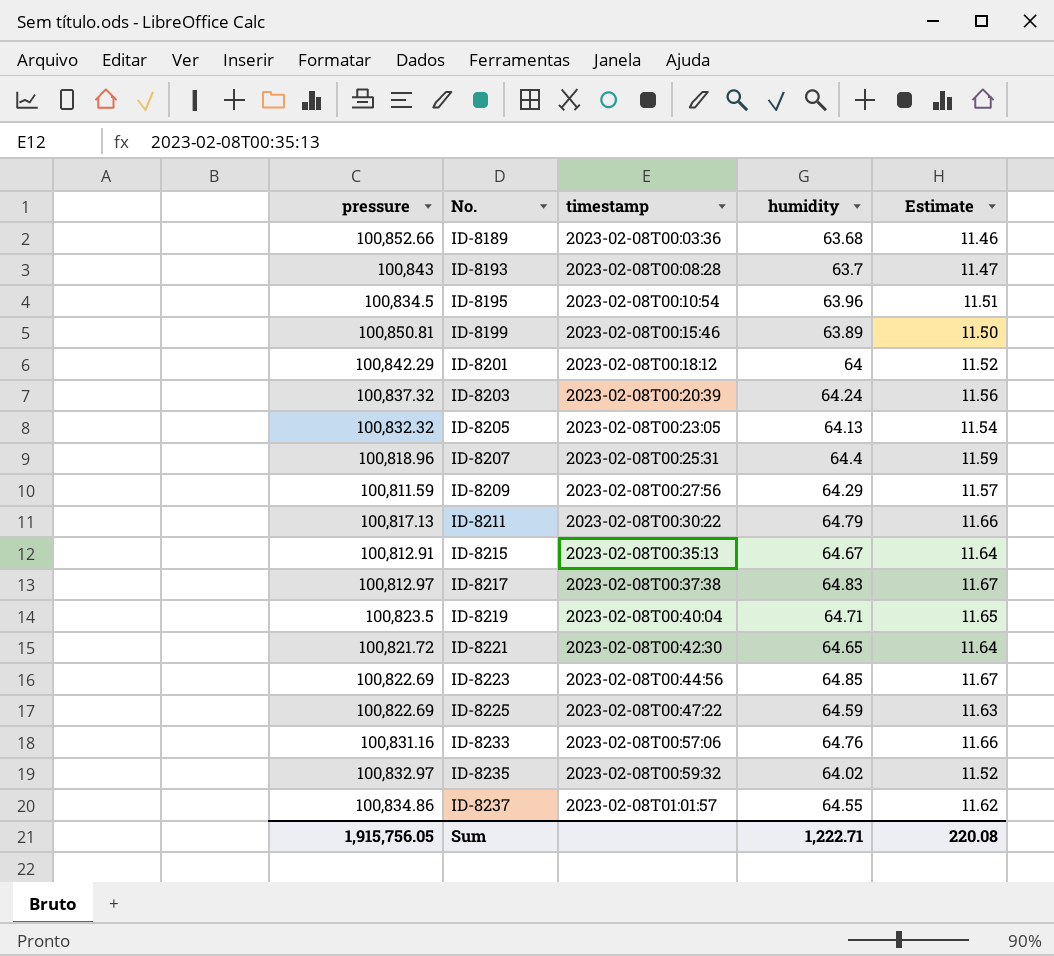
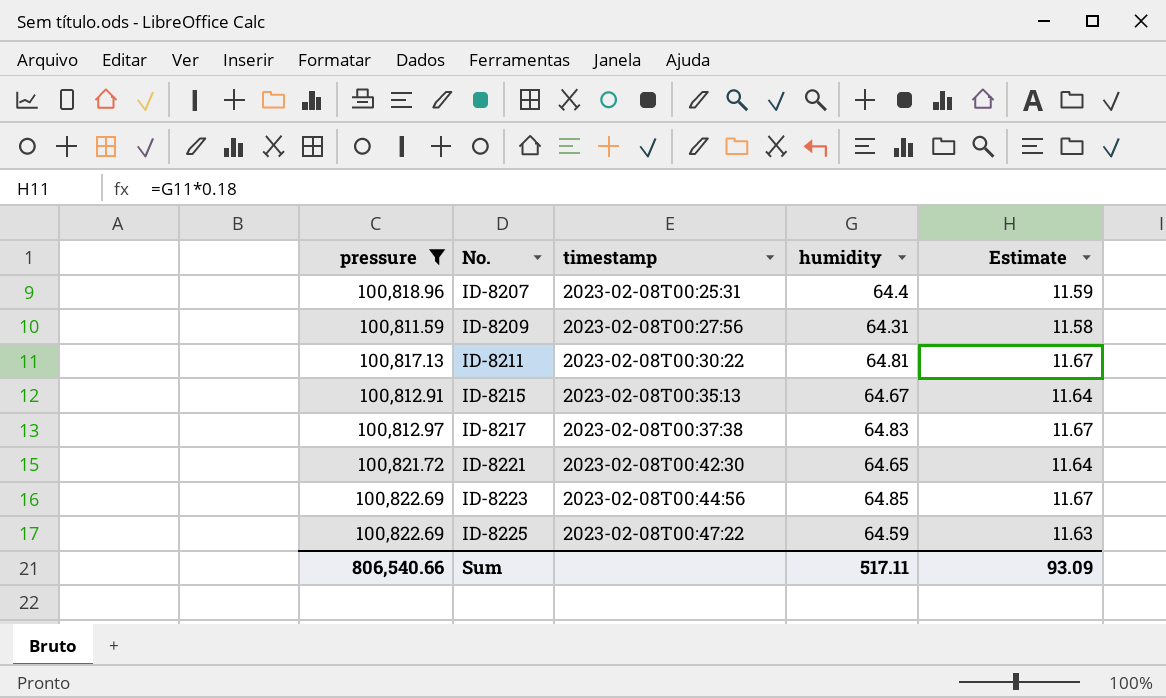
filter: none -> pressure <= 100,822.69
ID-8209 | humidity: 64.29 -> 64.31
ID-8209 | Estimate: 11.57 -> 11.58
ID-8211 | humidity: 64.79 -> 64.81
ID-8211 | Estimate: 11.66 -> 11.67
Sum | pressure: 1,915,756.05 -> 806,540.66
Sum | humidity: 1,222.71 -> 517.11
Sum | Estimate: 220.08 -> 93.09

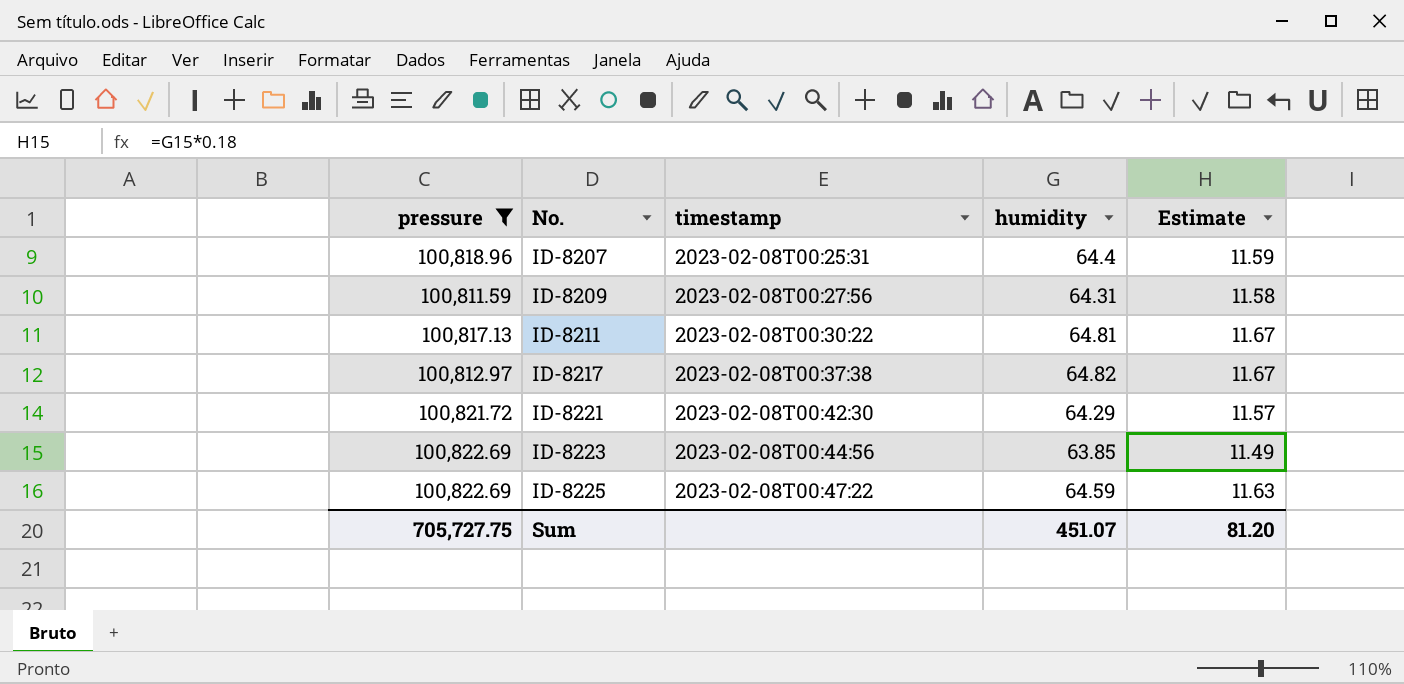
row ID-8215: 100,812.91 | 2023-02-08T00:35:13 | 64.67 | 11.64 -> none
ID-8217 | humidity: 64.83 -> 64.82
ID-8221 | humidity: 64.65 -> 64.29
ID-8221 | Estimate: 11.64 -> 11.57
ID-8223 | humidity: 64.85 -> 63.85
ID-8223 | Estimate: 11.67 -> 11.49
Sum | pressure: 806,540.66 -> 705,727.75
Sum | humidity: 517.11 -> 451.07
Sum | Estimate: 93.09 -> 81.20

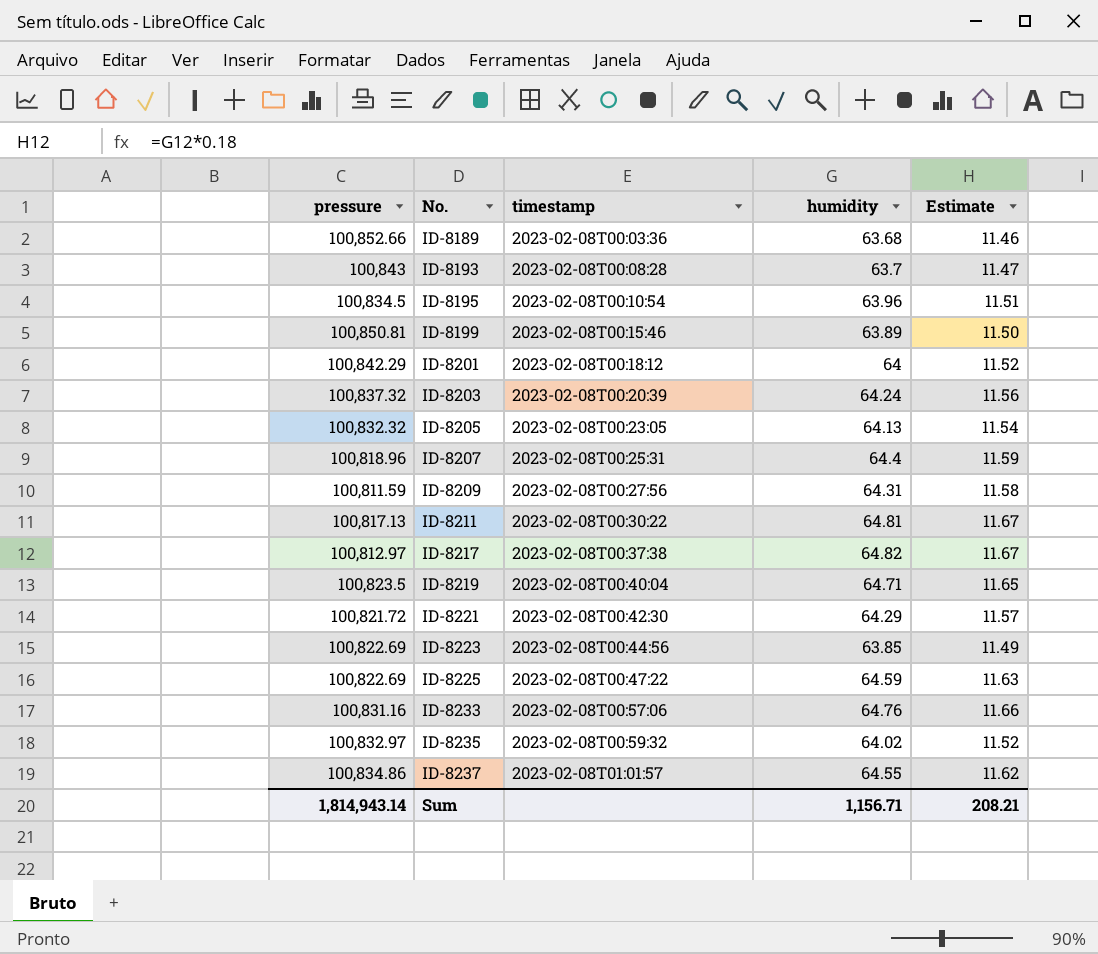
filter: pressure <= 100,822.69 -> none
Sum | pressure: 705,727.75 -> 1,814,943.14
Sum | humidity: 451.07 -> 1,156.71
Sum | Estimate: 81.20 -> 208.21

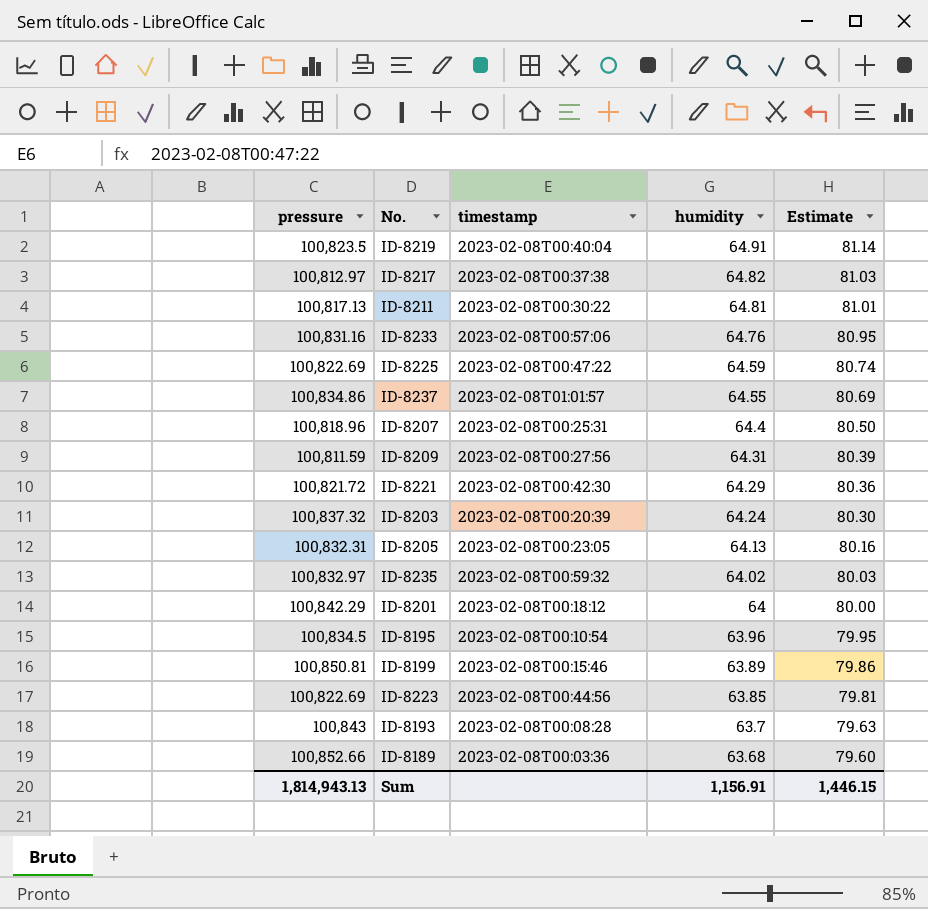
row order: No. ascending -> humidity descending
column Estimate | formula: [humidity] * 0.18 -> [humidity] * 1.25
ID-8219 | humidity: 64.71 -> 64.91
ID-8205 | pressure: 100,832.32 -> 100,832.31
Sum | pressure: 1,814,943.14 -> 1,814,943.13
Sum | humidity: 1,156.71 -> 1,156.91
Sum | Estimate: 208.21 -> 1,446.15

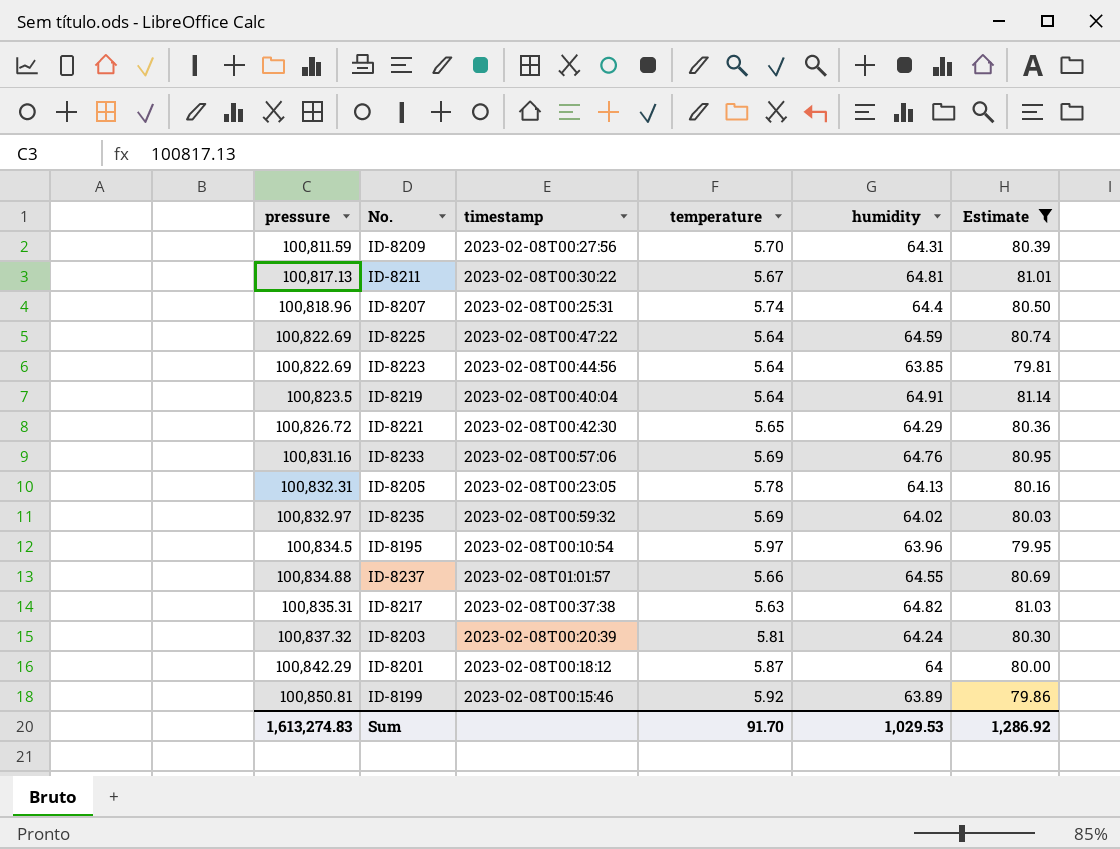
filter: none -> Estimate >= 79.81
row order: humidity descending -> pressure ascending
column temperature | position: none -> 4
ID-8221 | pressure: 100,821.72 -> 100,826.72
ID-8237 | pressure: 100,834.86 -> 100,834.88
ID-8217 | pressure: 100,812.97 -> 100,835.31
Sum | pressure: 1,814,943.13 -> 1,613,274.83
Sum | humidity: 1,156.91 -> 1,029.53
Sum | Estimate: 1,446.15 -> 1,286.92

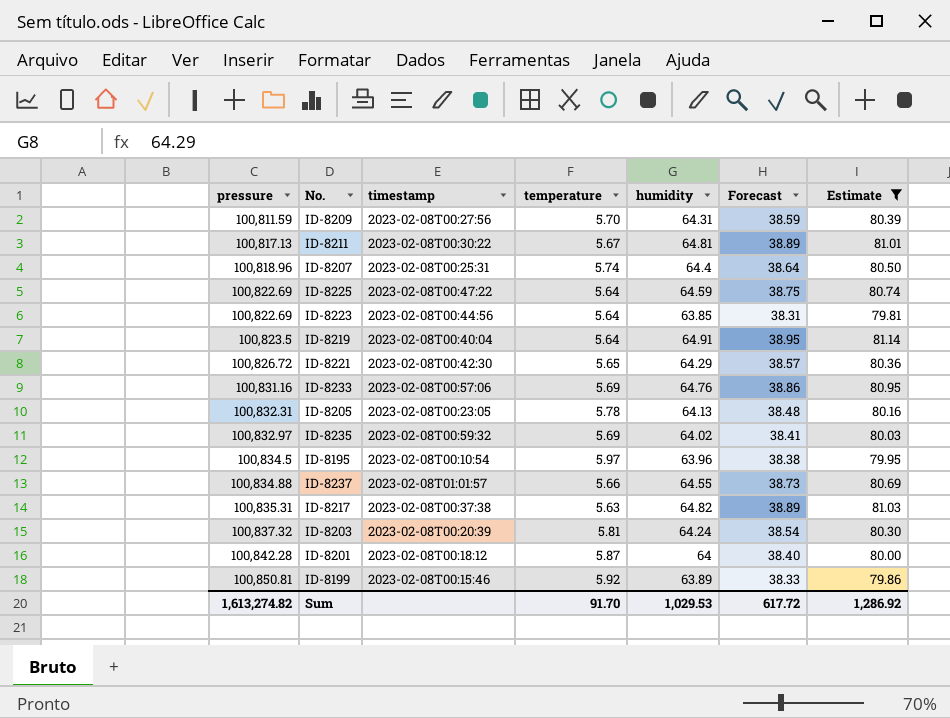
column Forecast | formula: none -> [humidity] * 0.6
ID-8201 | pressure: 100,842.29 -> 100,842.28
Sum | pressure: 1,613,274.83 -> 1,613,274.82

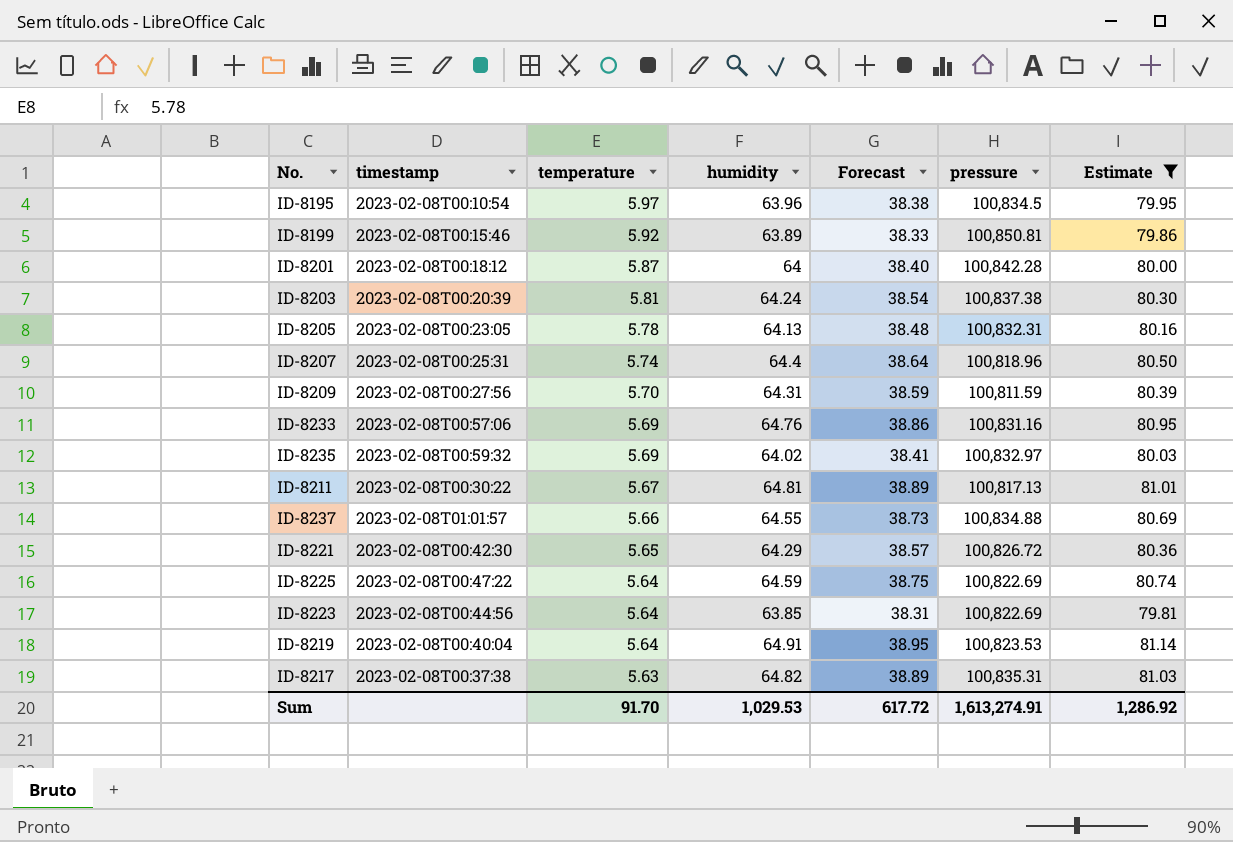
row order: pressure ascending -> temperature descending
column pressure | position: 1 -> 6
ID-8203 | pressure: 100,837.32 -> 100,837.38
ID-8219 | pressure: 100,823.5 -> 100,823.53
Sum | pressure: 1,613,274.82 -> 1,613,274.91

